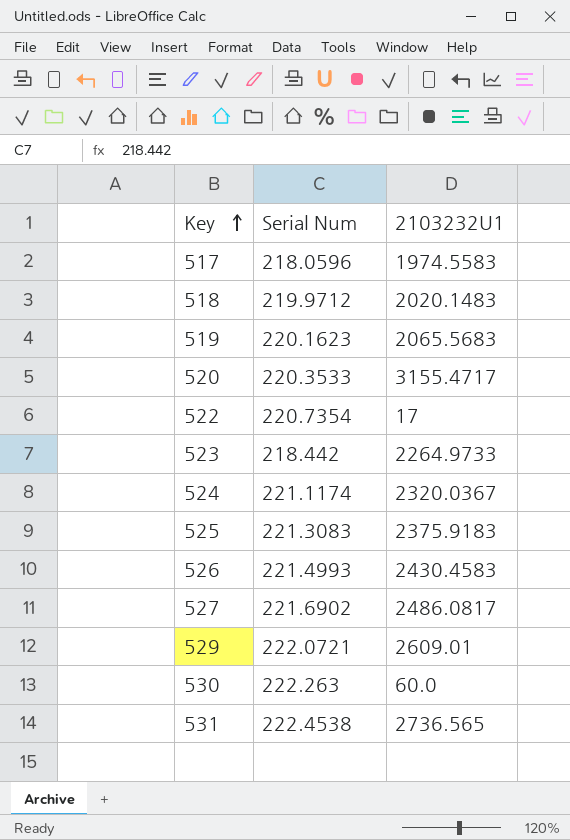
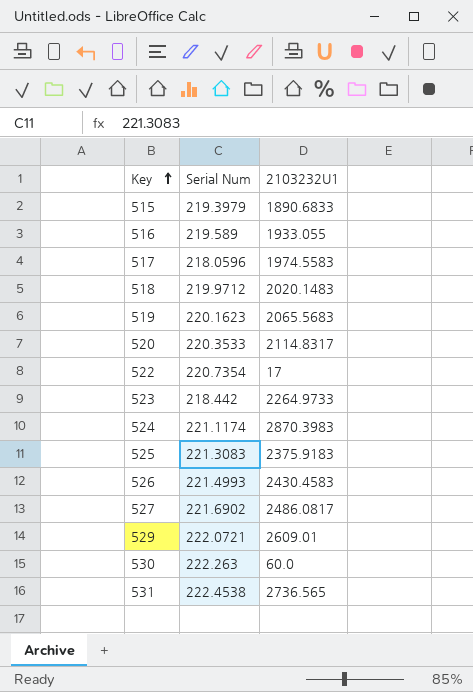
row 515: none -> 219.3979 | 1890.6833
row 516: none -> 219.589 | 1933.055
520 | 2103232U1: 3155.4717 -> 2114.8317
524 | 2103232U1: 2320.0367 -> 2870.3983

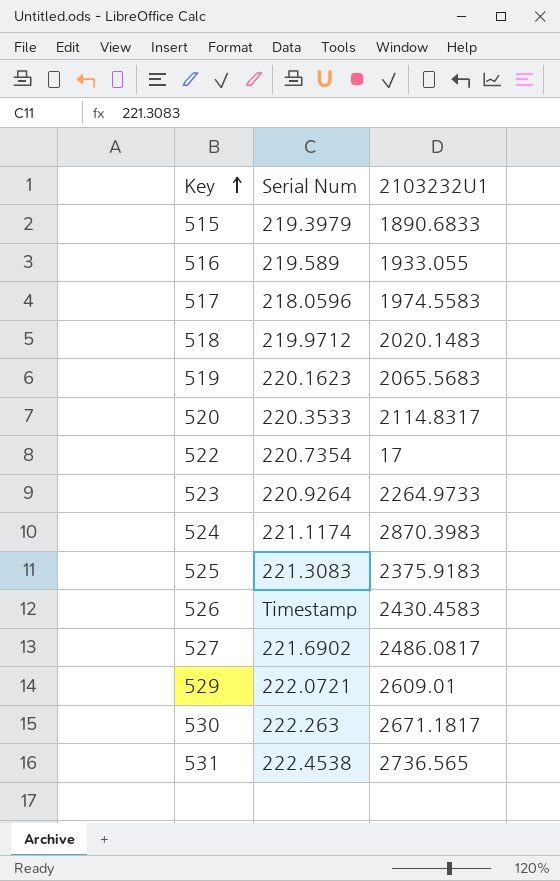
523 | Serial Num: 218.442 -> 220.9264
526 | Serial Num: 221.4993 -> Timestamp
530 | 2103232U1: 60.0 -> 2671.1817

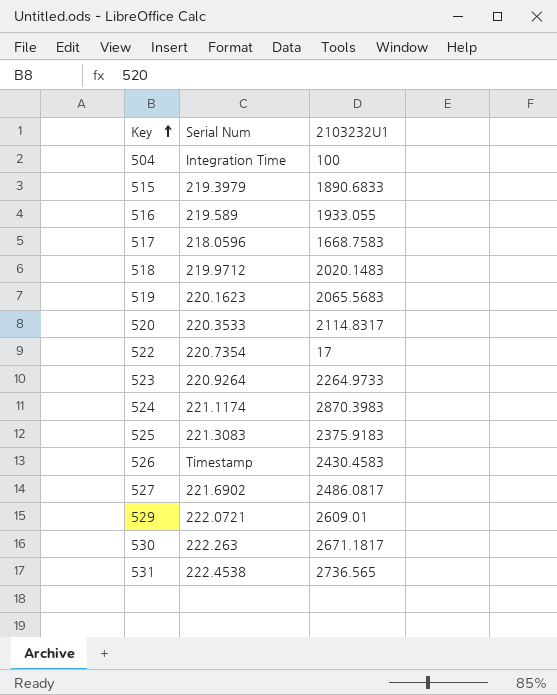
row 504: none -> Integration Time | 100
517 | 2103232U1: 1974.5583 -> 1668.7583

